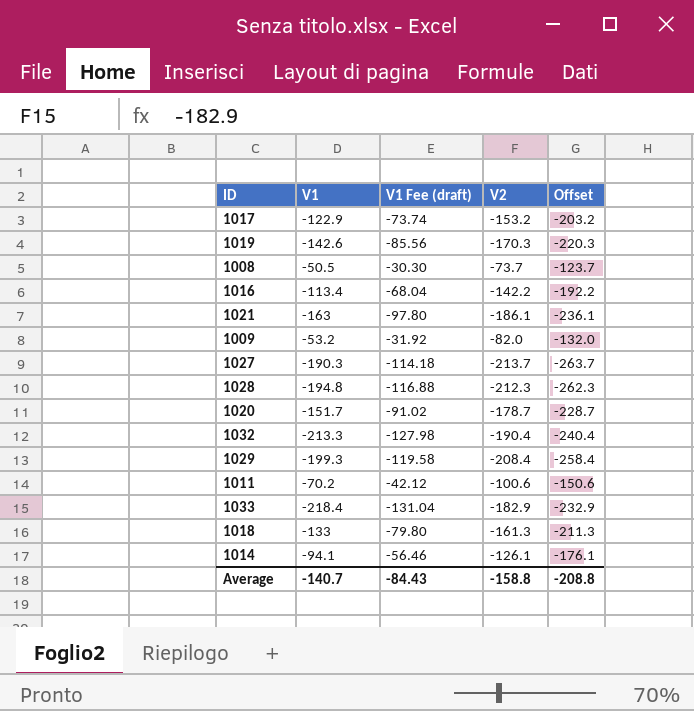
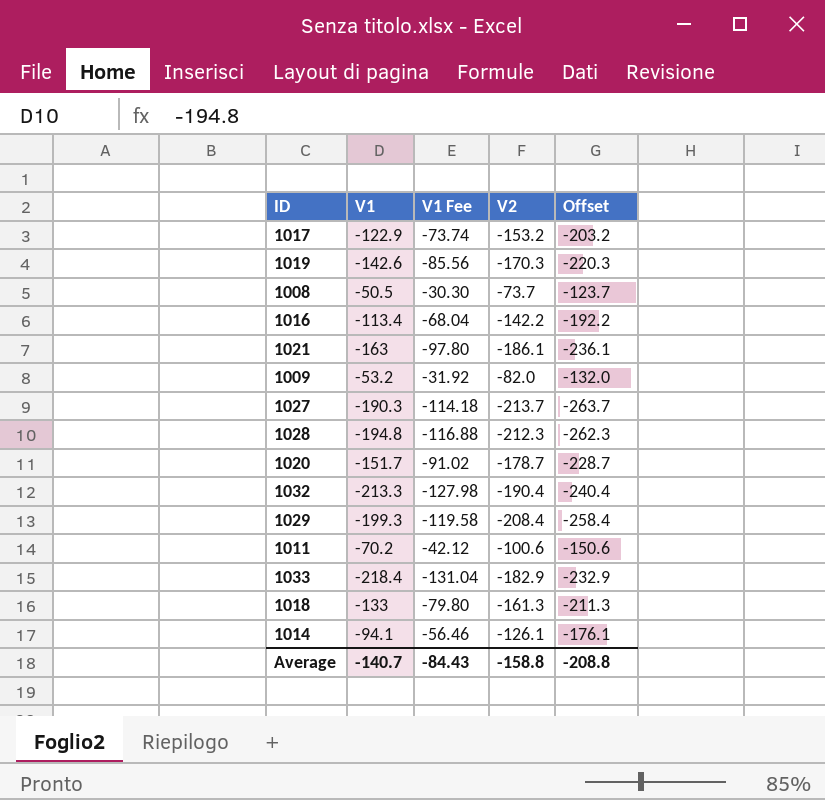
column name: V1 Fee (draft) -> V1 Fee

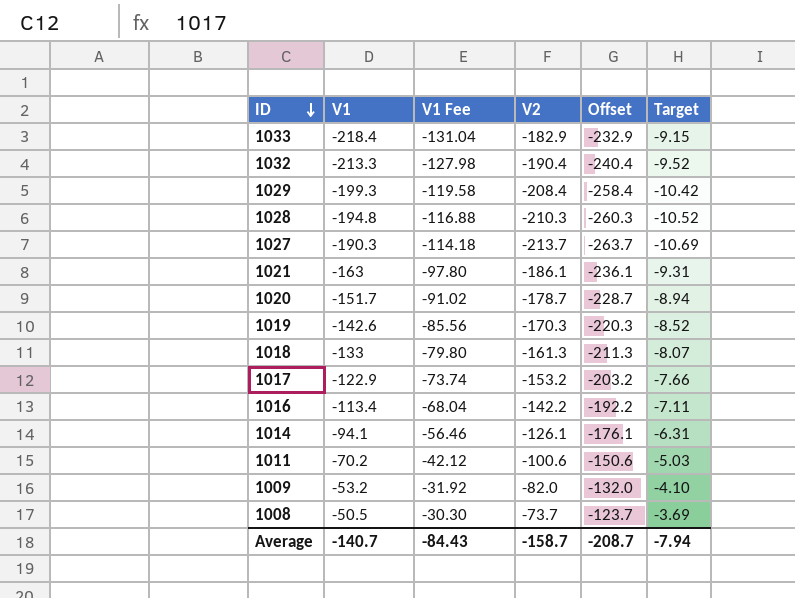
row order: none -> ID descending
column Target | formula: none -> [V2] * 0.05
1028 | V2: -212.3 -> -210.3
1028 | Offset: -262.3 -> -260.3
Average | V2: -158.8 -> -158.7
Average | Offset: -208.8 -> -208.7

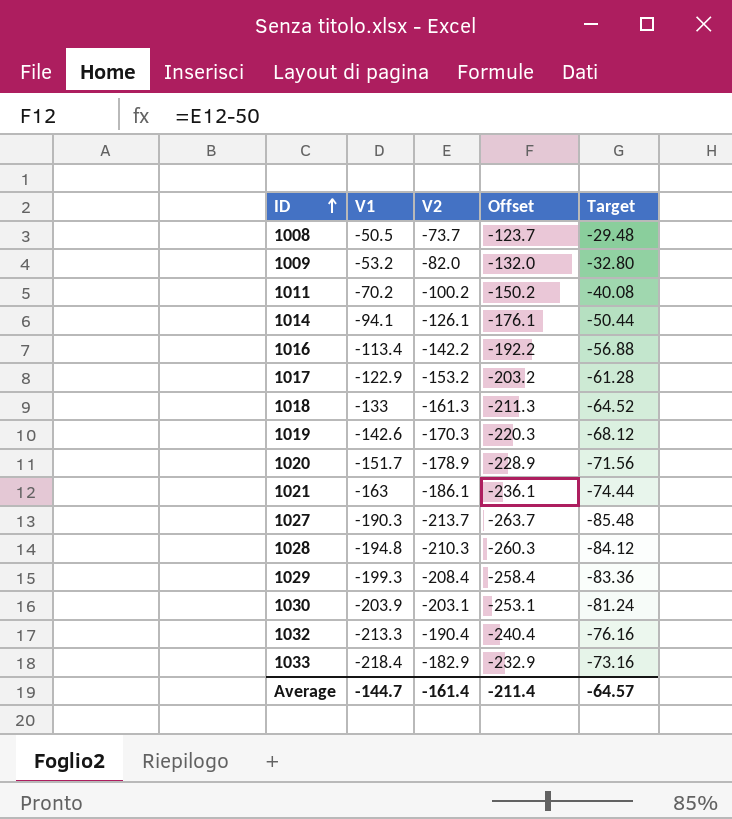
row order: ID descending -> ID ascending
column V1 Fee | formula: [V1] * 0.6 -> none
column Target | formula: [V2] * 0.05 -> [V2] * 0.4
1011 | V2: -100.6 -> -100.2
1011 | Offset: -150.6 -> -150.2
1020 | V2: -178.7 -> -178.9
1020 | Offset: -228.7 -> -228.9
row 1030: none -> -203.9 | -203.1 | -253.1 | -81.24
Average | V1: -140.7 -> -144.7
Average | V2: -158.7 -> -161.4
Average | Offset: -208.7 -> -211.4
Average | Target: -7.94 -> -64.57

